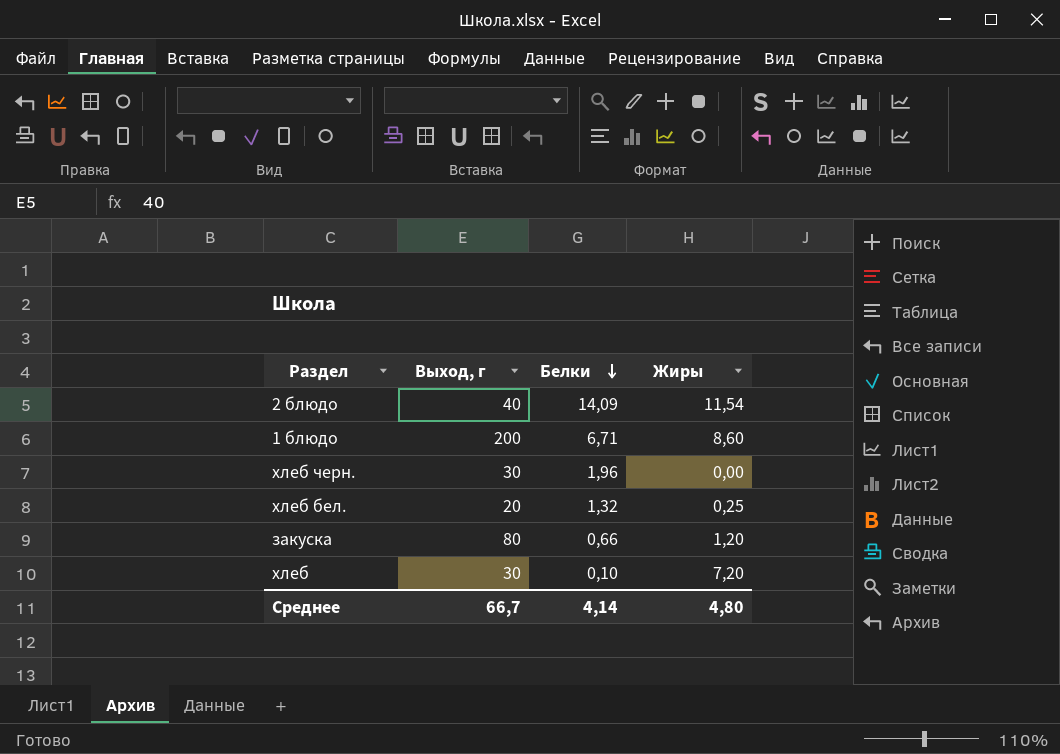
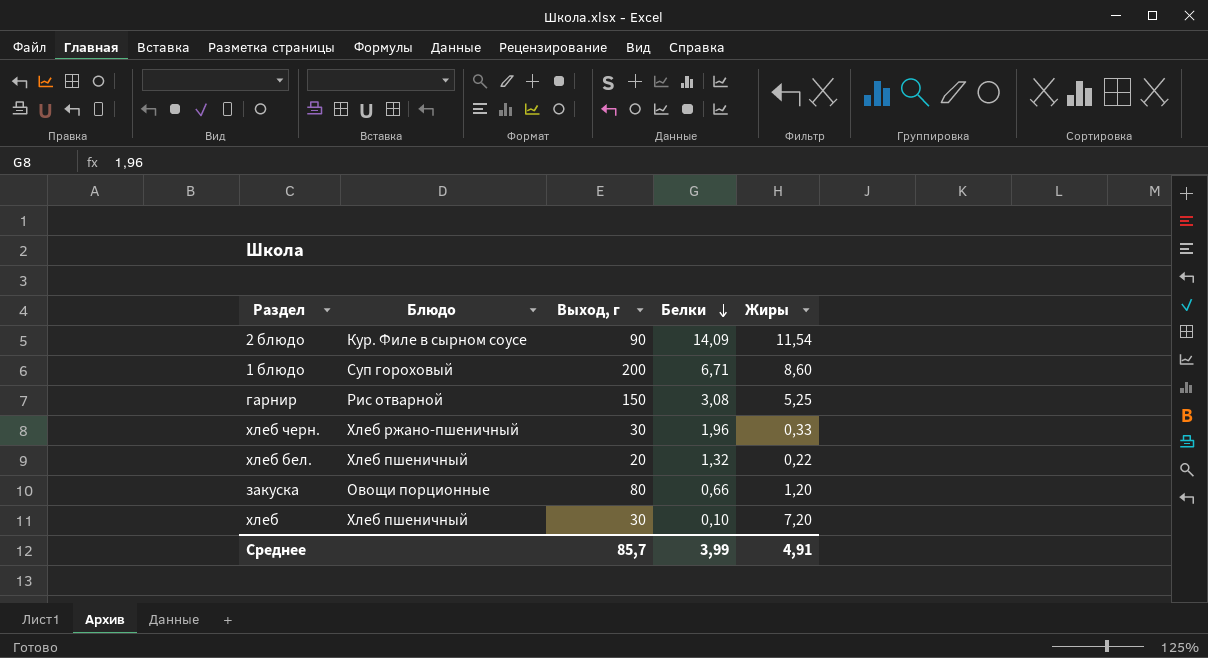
column Блюдо | position: none -> 2
2 блюдо | Выход, г: 40 -> 90
row гарнир: none -> Рис отварной | 150 | 3,08 | 5,25
хлеб черн. | Жиры: 0,00 -> 0,33
хлеб бел. | Жиры: 0,25 -> 0,22
Среднее | Выход, г: 66,7 -> 85,7
Среднее | Белки: 4,14 -> 3,99
Среднее | Жиры: 4,80 -> 4,91

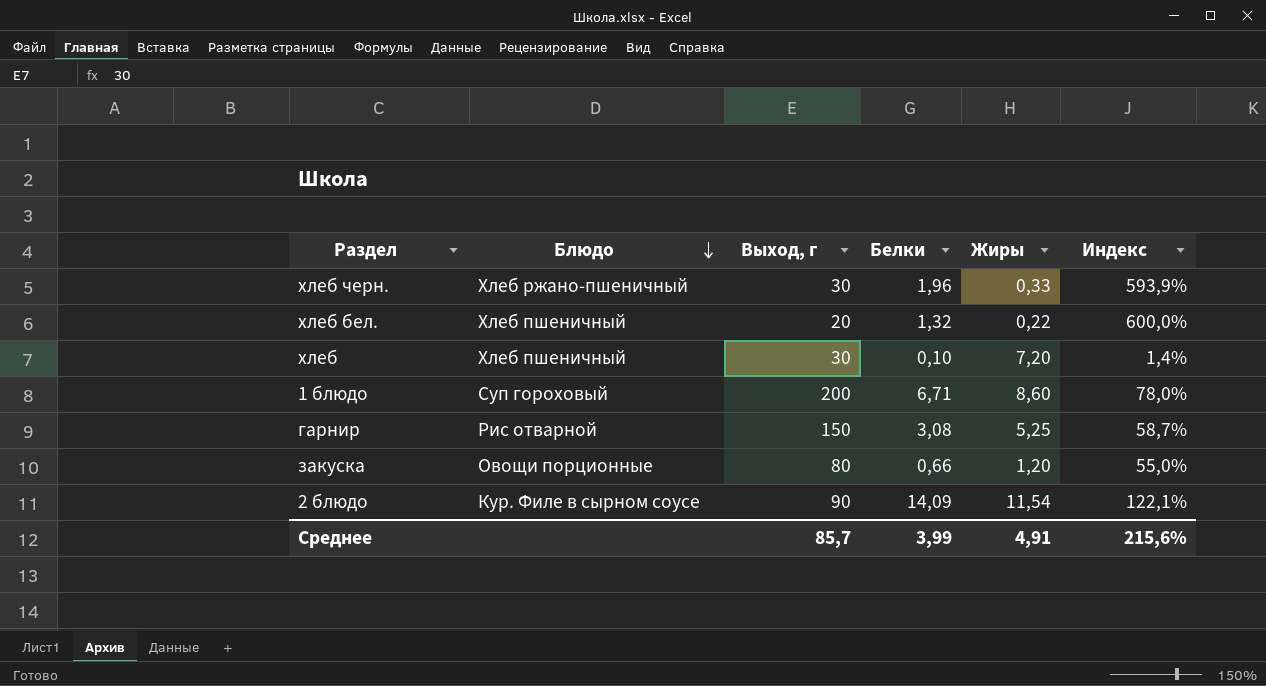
row order: Белки descending -> Блюдо descending
column Индекс | formula: none -> [Белки] / [Жиры]

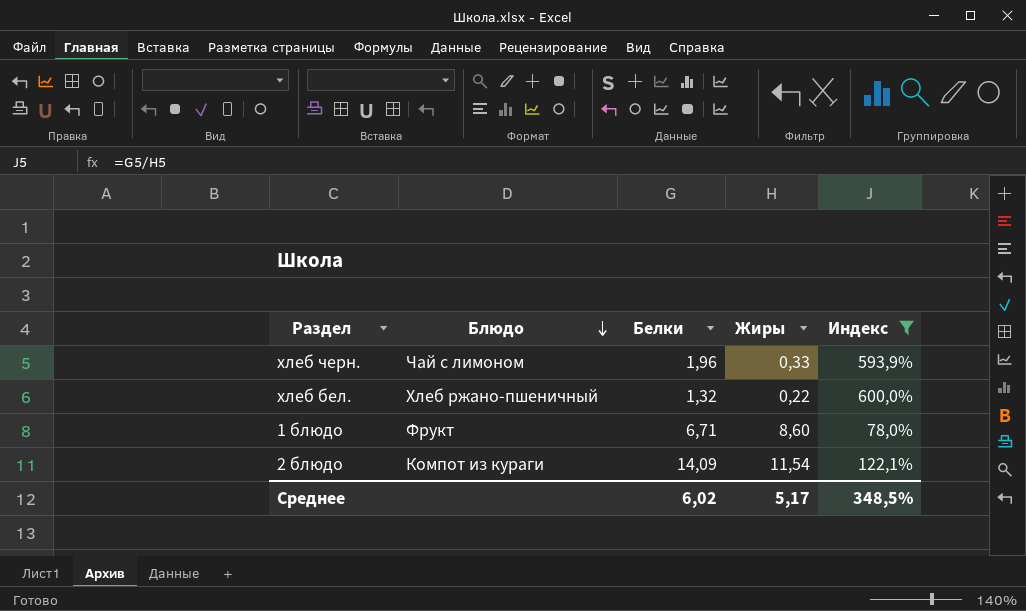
filter: none -> Индекс >= 78,0%
column Выход, г | position: 3 -> none
хлеб черн. | Блюдо: Хлеб ржано-пшеничный -> Чай с лимоном
хлеб бел. | Блюдо: Хлеб пшеничный -> Хлеб ржано-пшеничный
1 блюдо | Блюдо: Суп гороховый -> Фрукт
2 блюдо | Блюдо: Кур. Филе в сырном соусе -> Компот из кураги
Среднее | Белки: 3,99 -> 6,02
Среднее | Жиры: 4,91 -> 5,17
Среднее | Индекс: 215,6% -> 348,5%

